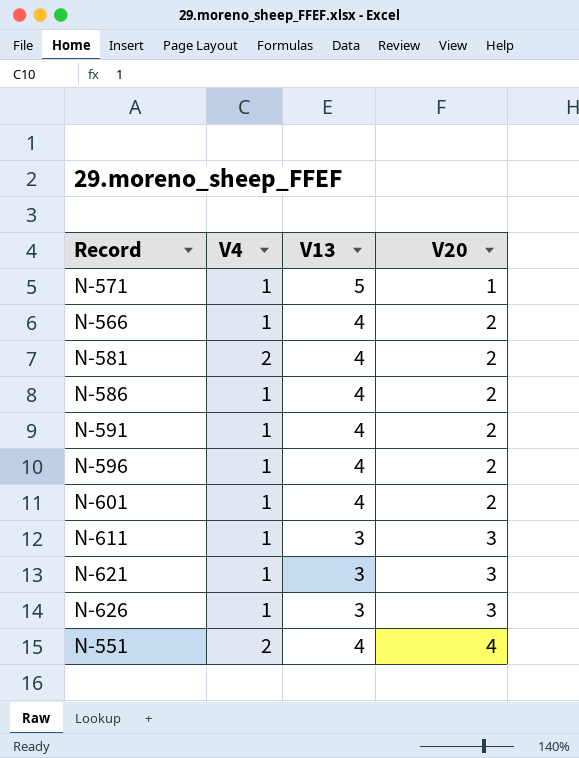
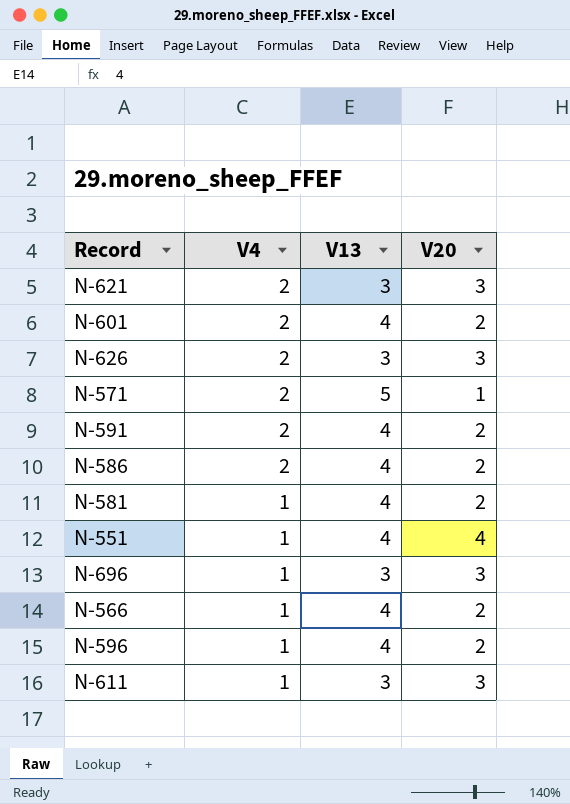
row order: V20 ascending -> V4 descending
N-621 | V4: 1 -> 2
N-601 | V4: 1 -> 2
N-626 | V4: 1 -> 2
N-571 | V4: 1 -> 2
N-591 | V4: 1 -> 2
N-586 | V4: 1 -> 2
N-581 | V4: 2 -> 1
N-551 | V4: 2 -> 1
row N-696: none -> 1 | 3 | 3

